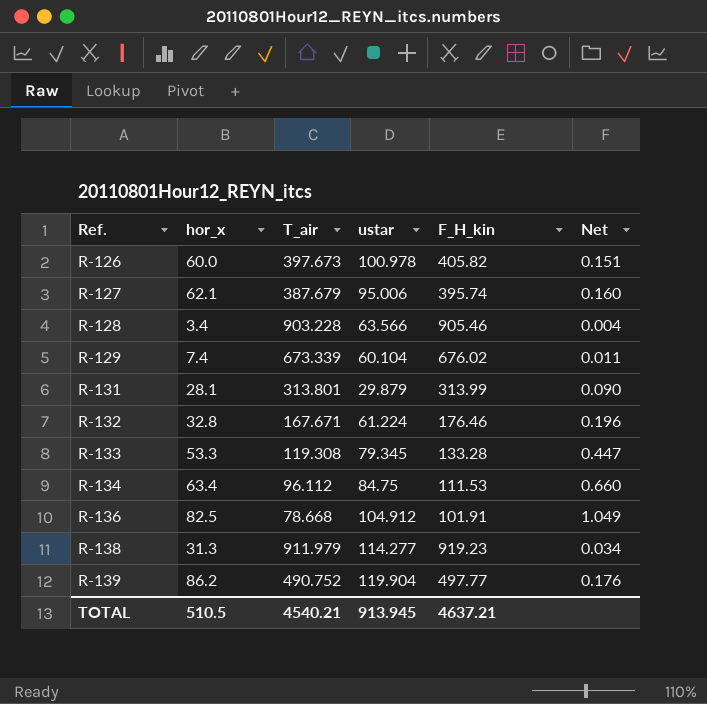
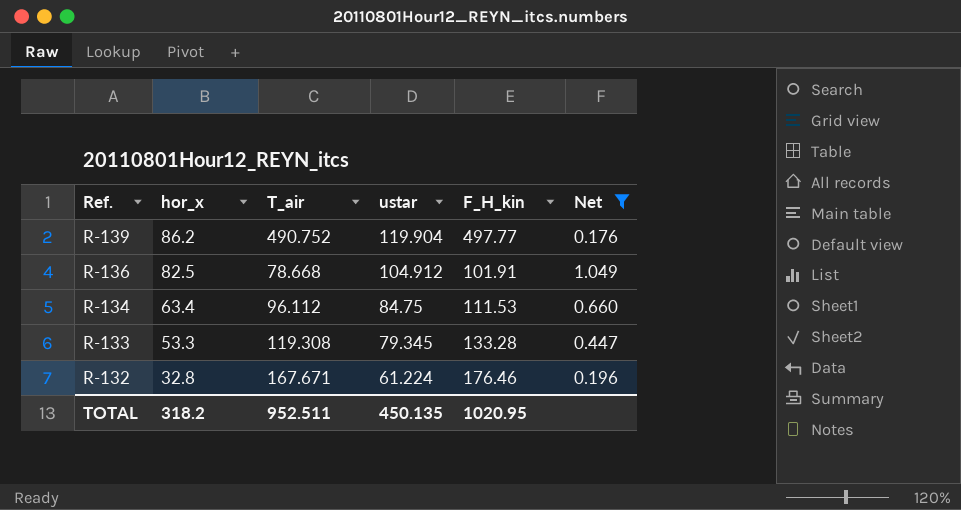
filter: none -> Net >= 0.176
row order: Ref. ascending -> Ref. descending
TOTAL | hor_x: 510.5 -> 318.2
TOTAL | T_air: 4540.21 -> 952.511
TOTAL | ustar: 913.945 -> 450.135
TOTAL | F_H_kin: 4637.21 -> 1020.95

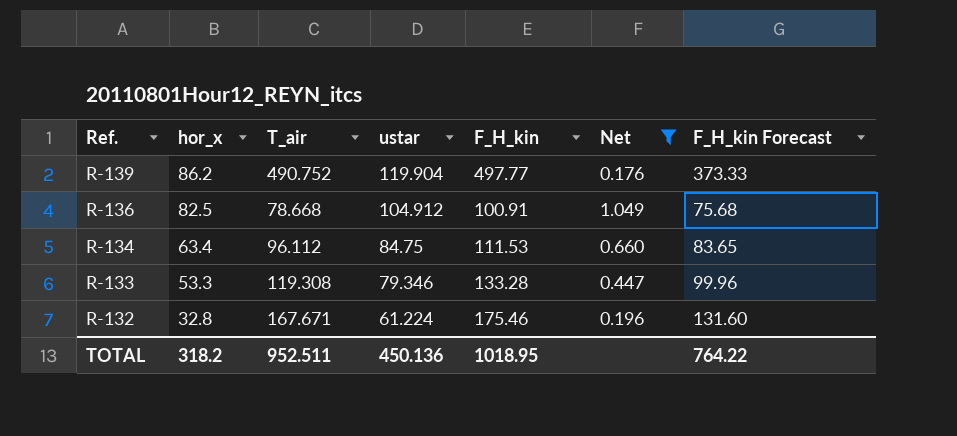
column F_H_kin Forecast | formula: none -> [F_H_kin] * 0.75
R-136 | F_H_kin: 101.91 -> 100.91
R-133 | ustar: 79.345 -> 79.346
R-132 | F_H_kin: 176.46 -> 175.46
TOTAL | ustar: 450.135 -> 450.136
TOTAL | F_H_kin: 1020.95 -> 1018.95

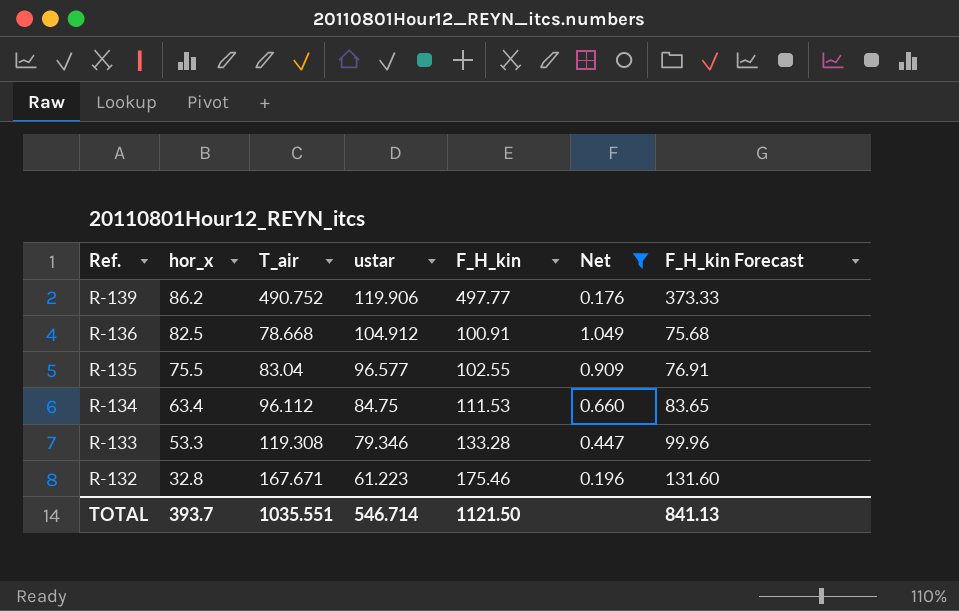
R-139 | ustar: 119.904 -> 119.906
row R-135: none -> 75.5 | 83.04 | 96.577 | 102.55 | 0.909 | 76.91
R-132 | ustar: 61.224 -> 61.223
TOTAL | hor_x: 318.2 -> 393.7
TOTAL | T_air: 952.511 -> 1035.551
TOTAL | ustar: 450.136 -> 546.714
TOTAL | F_H_kin: 1018.95 -> 1121.50
TOTAL | F_H_kin Forecast: 764.22 -> 841.13

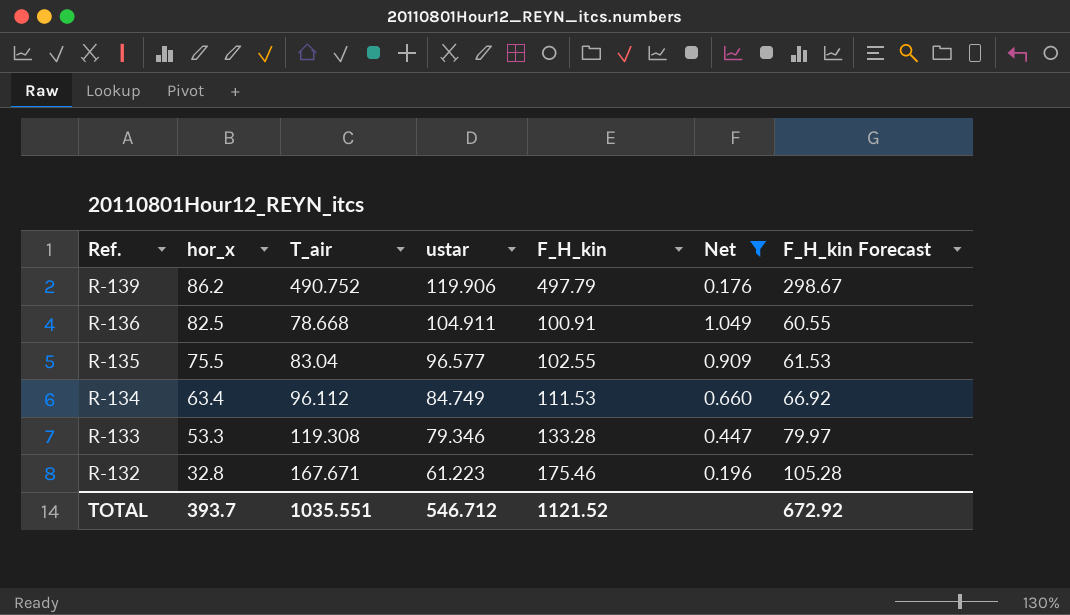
column F_H_kin Forecast | formula: [F_H_kin] * 0.75 -> [F_H_kin] * 0.6
R-139 | F_H_kin: 497.77 -> 497.79
R-136 | ustar: 104.912 -> 104.911
R-134 | ustar: 84.75 -> 84.749
TOTAL | ustar: 546.714 -> 546.712
TOTAL | F_H_kin: 1121.50 -> 1121.52
TOTAL | F_H_kin Forecast: 841.13 -> 672.92

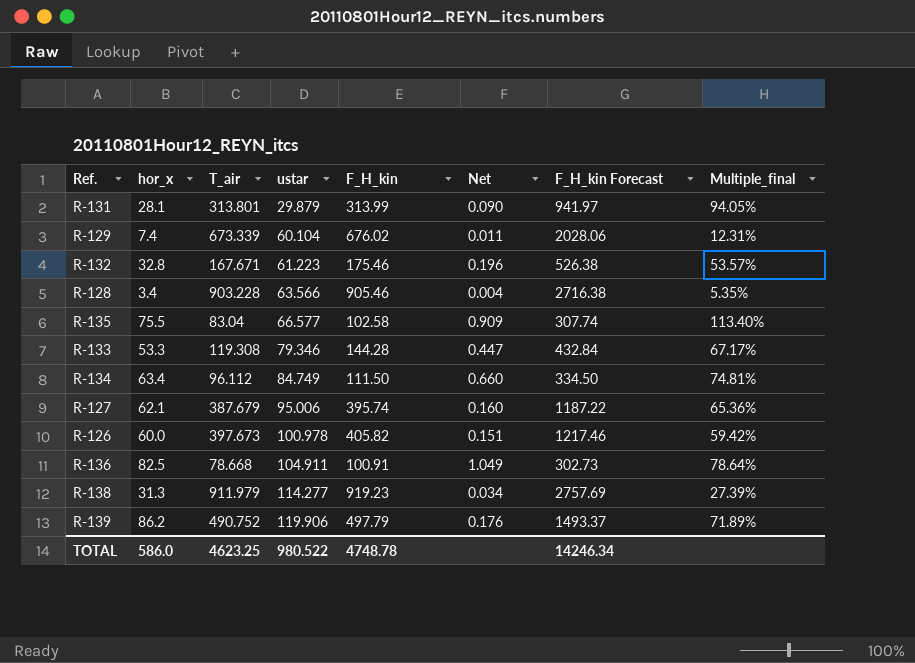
filter: Net >= 0.176 -> none
row order: Ref. descending -> ustar ascending
column F_H_kin Forecast | formula: [F_H_kin] * 0.6 -> [F_H_kin] * 3
column Multiple_final | formula: none -> [hor_x] / [ustar]
R-135 | ustar: 96.577 -> 66.577
R-135 | F_H_kin: 102.55 -> 102.58
R-133 | F_H_kin: 133.28 -> 144.28
R-134 | F_H_kin: 111.53 -> 111.50
TOTAL | hor_x: 393.7 -> 586.0
TOTAL | T_air: 1035.551 -> 4623.25
TOTAL | ustar: 546.712 -> 980.522
TOTAL | F_H_kin: 1121.52 -> 4748.78
TOTAL | F_H_kin Forecast: 672.92 -> 14246.34

